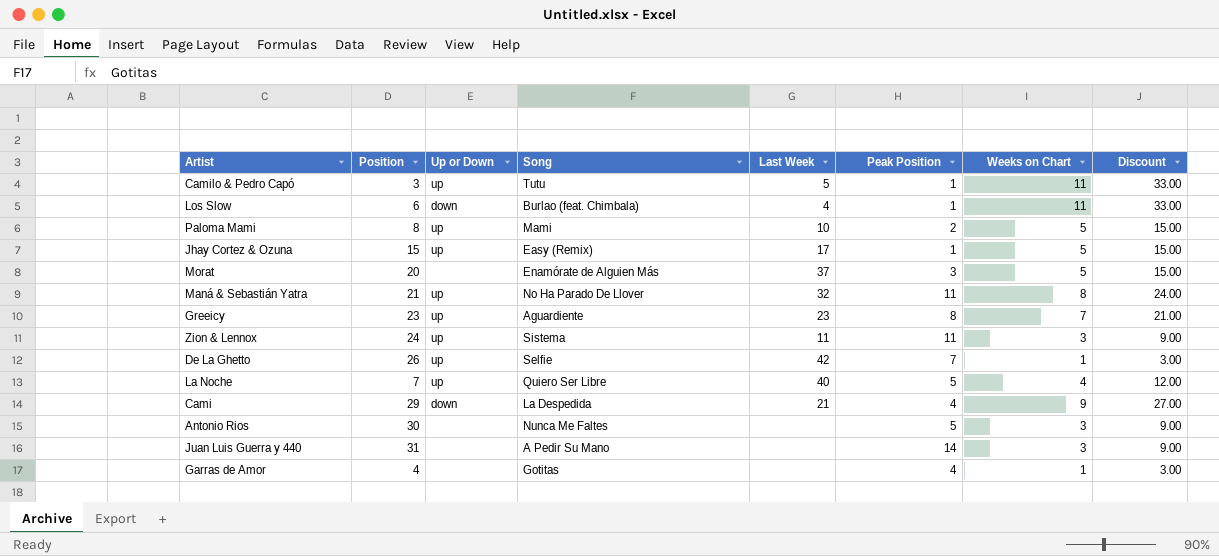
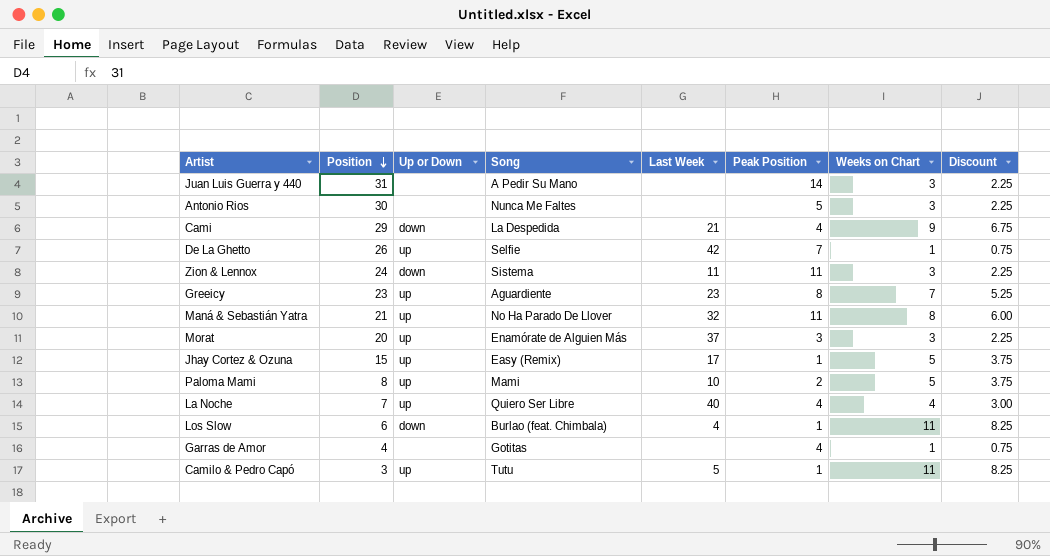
row order: none -> Position descending
column Discount | formula: [Weeks on Chart] * 3 -> [Weeks on Chart] * 0.75
Zion & Lennox | Up or Down: up -> down
Morat | Up or Down: none -> up
Morat | Weeks on Chart: 5 -> 3
La Noche | Peak Position: 5 -> 4

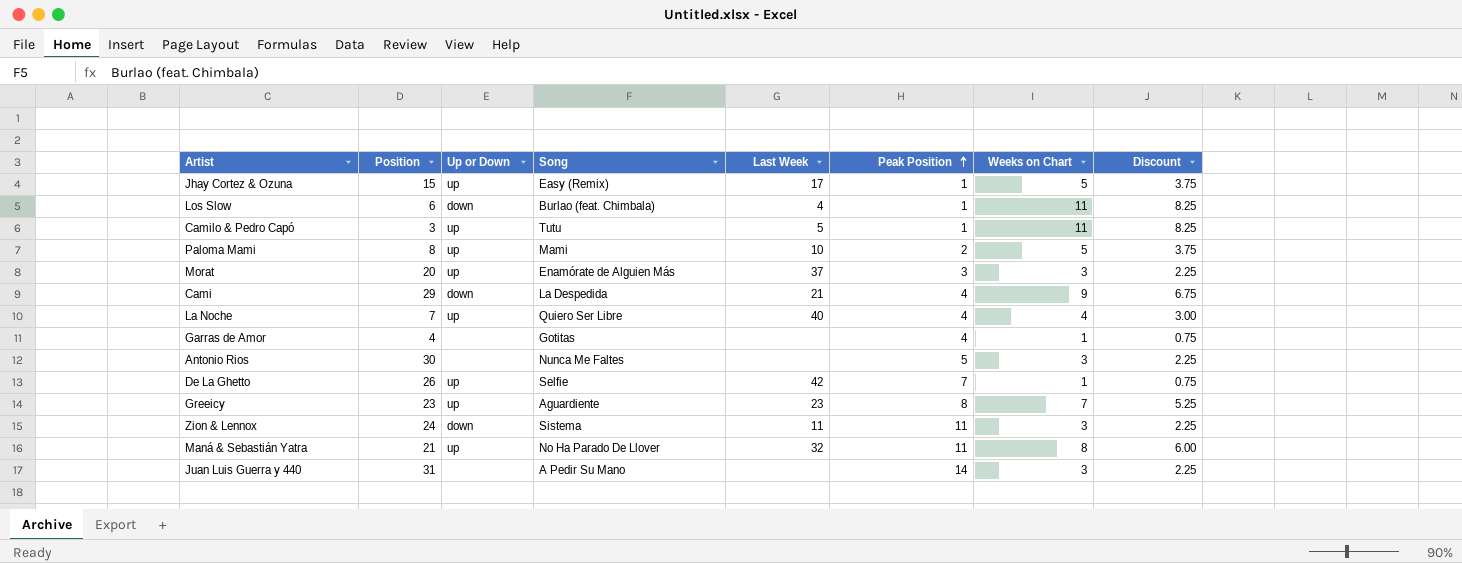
row order: Position descending -> Peak Position ascending

